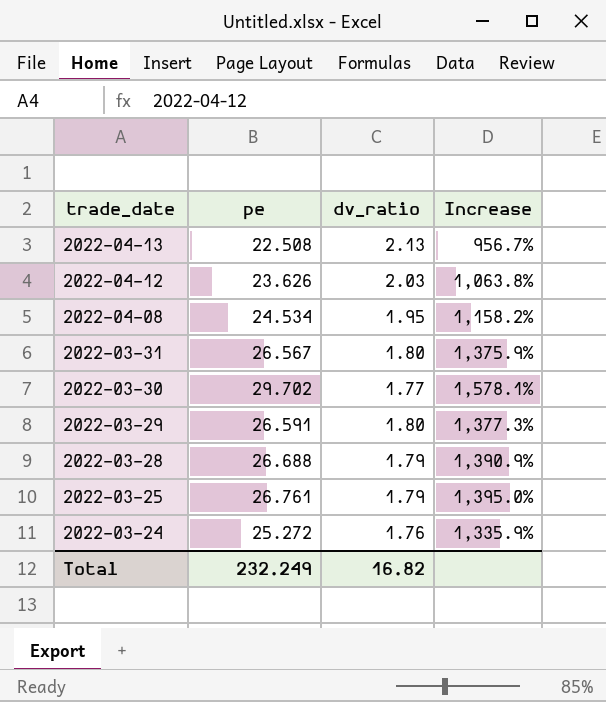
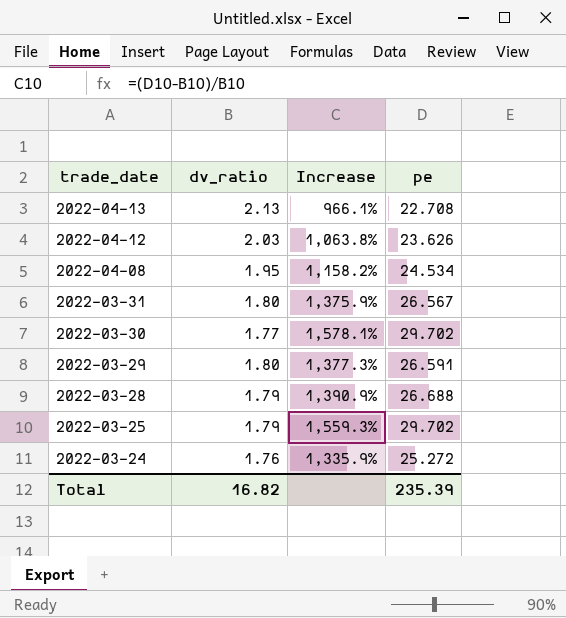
column pe | position: 2 -> 4
2022-04-13 | Increase: 956.7% -> 966.1%
2022-04-13 | pe: 22.508 -> 22.708
2022-03-25 | Increase: 1,395.0% -> 1,559.3%
2022-03-25 | pe: 26.761 -> 29.702
Total | pe: 232.249 -> 235.39

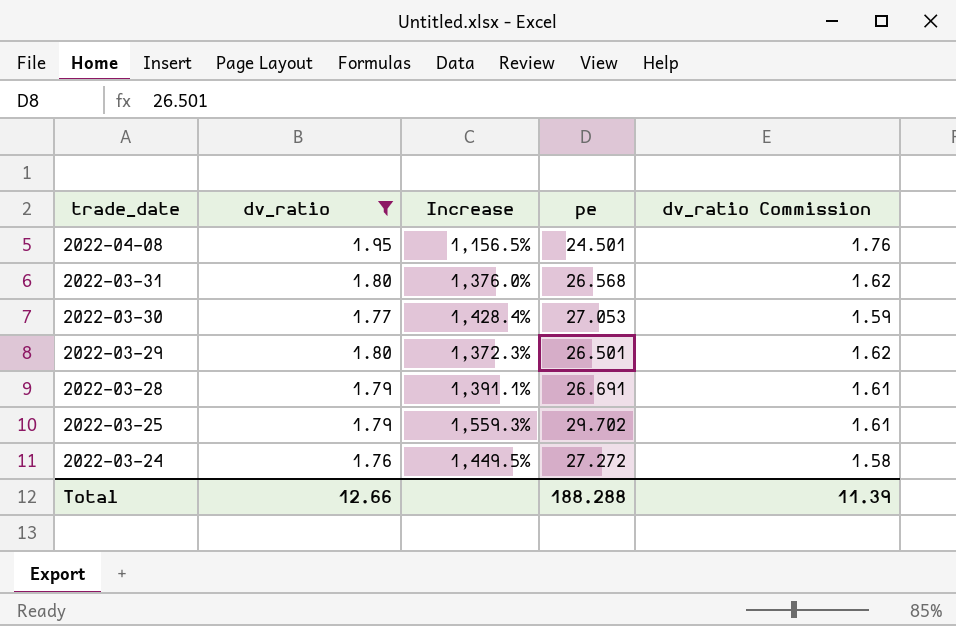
filter: none -> dv_ratio <= 1.95
column dv_ratio Commission | formula: none -> [dv_ratio] * 0.9
2022-04-08 | Increase: 1,158.2% -> 1,156.5%
2022-04-08 | pe: 24.534 -> 24.501
2022-03-31 | Increase: 1,375.9% -> 1,376.0%
2022-03-31 | pe: 26.567 -> 26.568
2022-03-30 | Increase: 1,578.1% -> 1,428.4%
2022-03-30 | pe: 29.702 -> 27.053
2022-03-29 | Increase: 1,377.3% -> 1,372.3%
2022-03-29 | pe: 26.591 -> 26.501
2022-03-28 | Increase: 1,390.9% -> 1,391.1%
2022-03-28 | pe: 26.688 -> 26.691
2022-03-24 | Increase: 1,335.9% -> 1,449.5%
2022-03-24 | pe: 25.272 -> 27.272
Total | dv_ratio: 16.82 -> 12.66
Total | pe: 235.39 -> 188.288

